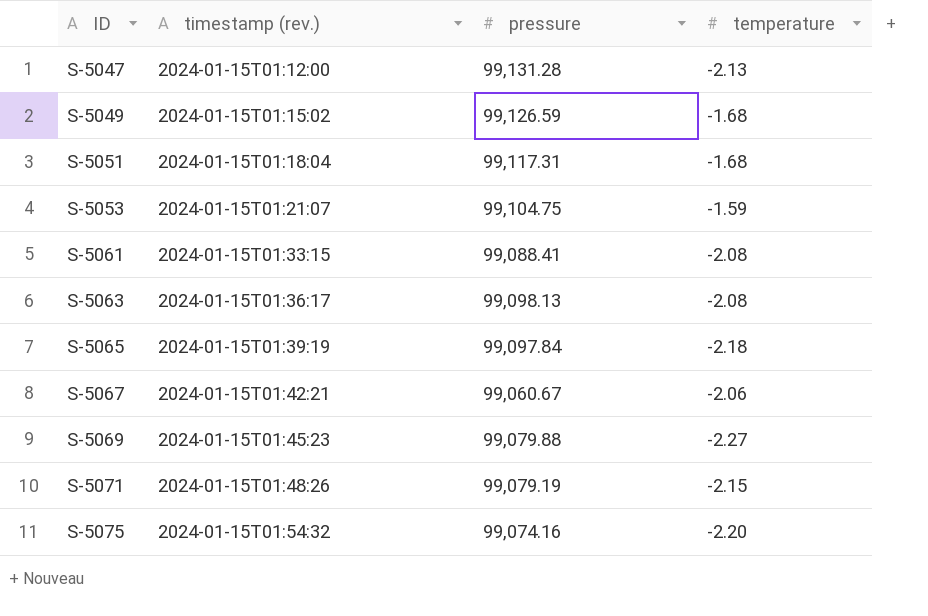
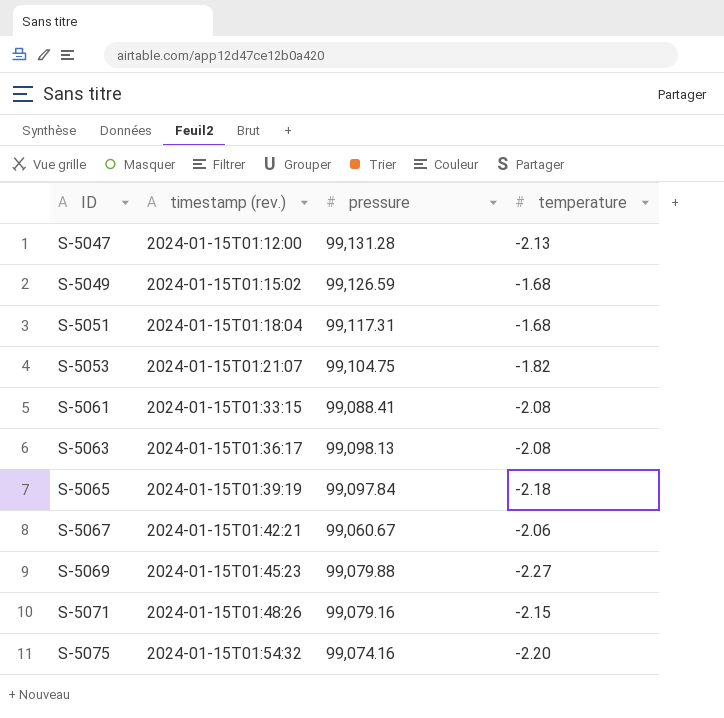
S-5053 | temperature: -1.59 -> -1.82
S-5071 | pressure: 99,079.19 -> 99,079.16

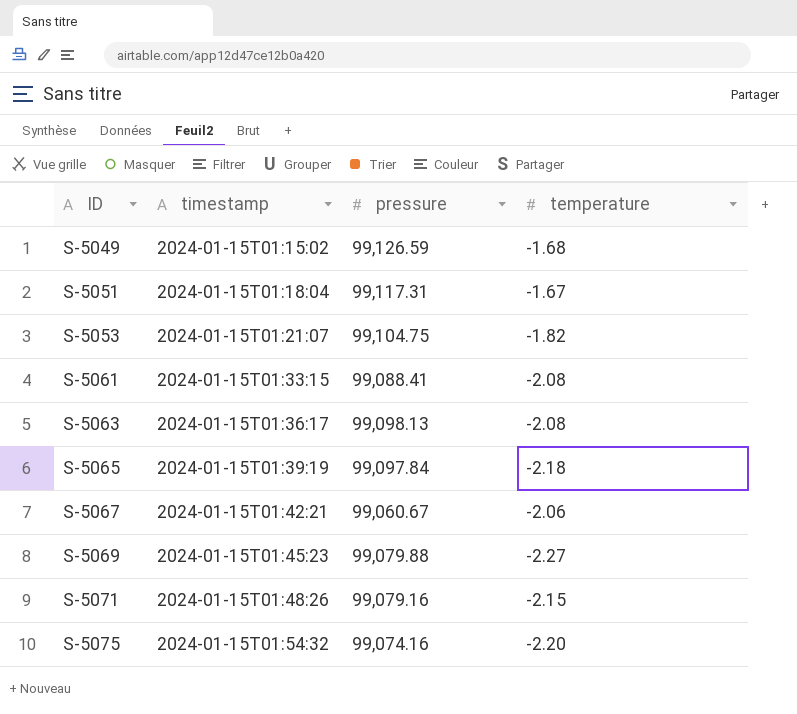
column name: timestamp (rev.) -> timestamp
row S-5047: 2024-01-15T01:12:00 | 99,131.28 | -2.13 -> none
S-5051 | temperature: -1.68 -> -1.67

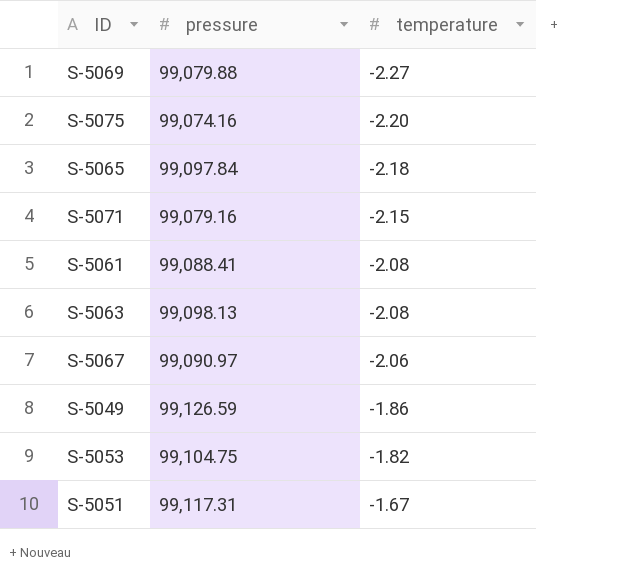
row order: ID ascending -> temperature ascending
column timestamp | position: 2 -> none
S-5067 | pressure: 99,060.67 -> 99,090.97
S-5049 | temperature: -1.68 -> -1.86

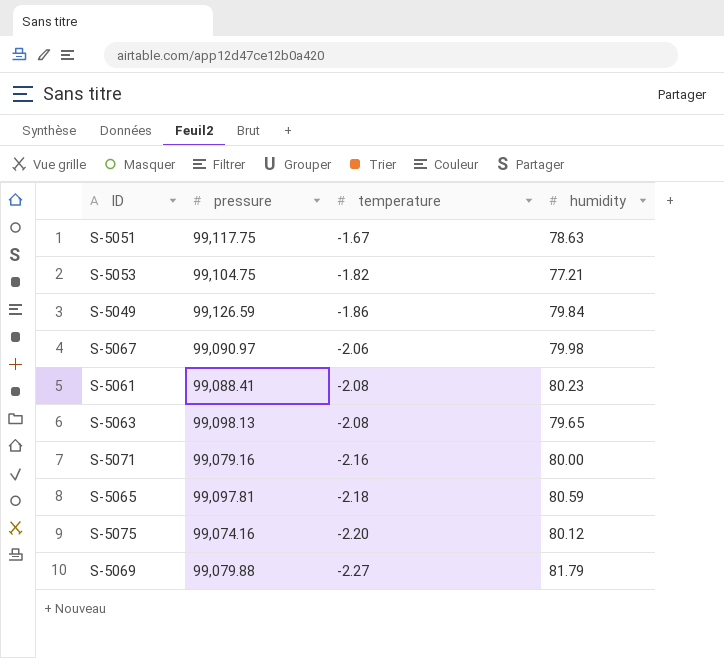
row order: temperature ascending -> temperature descending
column humidity | position: none -> 4
S-5051 | pressure: 99,117.31 -> 99,117.75
S-5071 | temperature: -2.15 -> -2.16
S-5065 | pressure: 99,097.84 -> 99,097.81

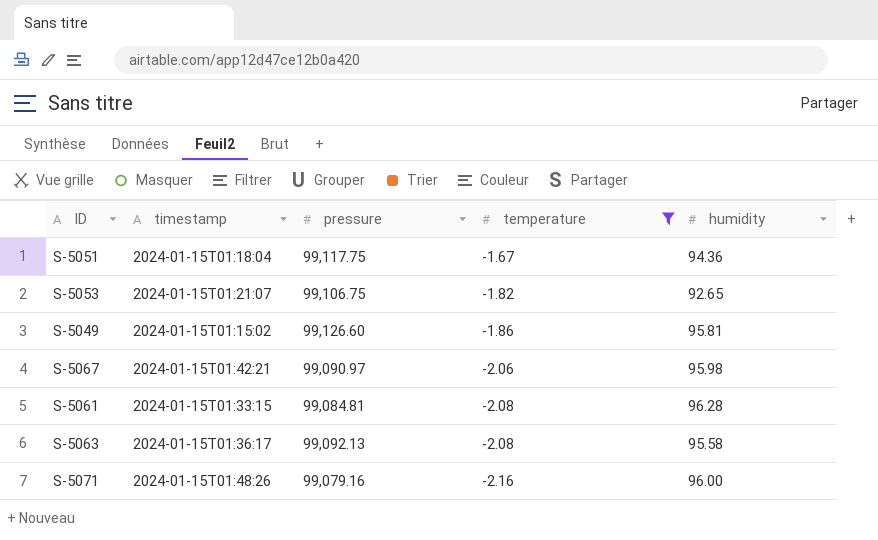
filter: none -> temperature >= -2.16
column timestamp | position: none -> 2
S-5051 | humidity: 78.63 -> 94.36
S-5053 | pressure: 99,104.75 -> 99,106.75
S-5053 | humidity: 77.21 -> 92.65
S-5049 | pressure: 99,126.59 -> 99,126.60
S-5049 | humidity: 79.84 -> 95.81
S-5067 | humidity: 79.98 -> 95.98
S-5061 | pressure: 99,088.41 -> 99,084.81
S-5061 | humidity: 80.23 -> 96.28
S-5063 | pressure: 99,098.13 -> 99,092.13
S-5063 | humidity: 79.65 -> 95.58
S-5071 | humidity: 80.00 -> 96.00

